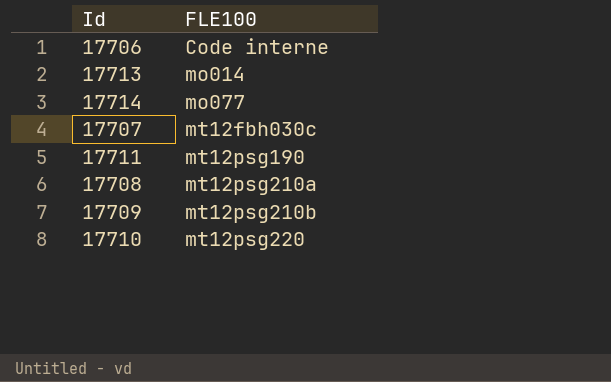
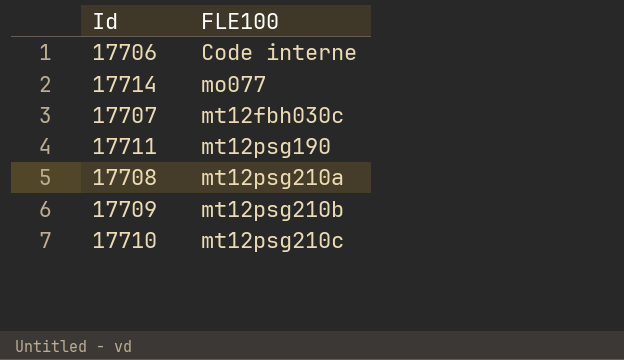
row 17713: mo014 -> none
17710 | FLE100: mt12psg220 -> mt12psg210c

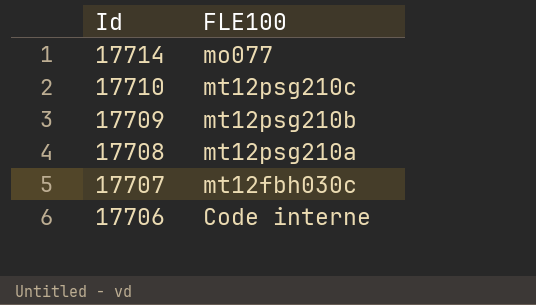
row order: FLE100 ascending -> Id descending
row 17711: mt12psg190 -> none

